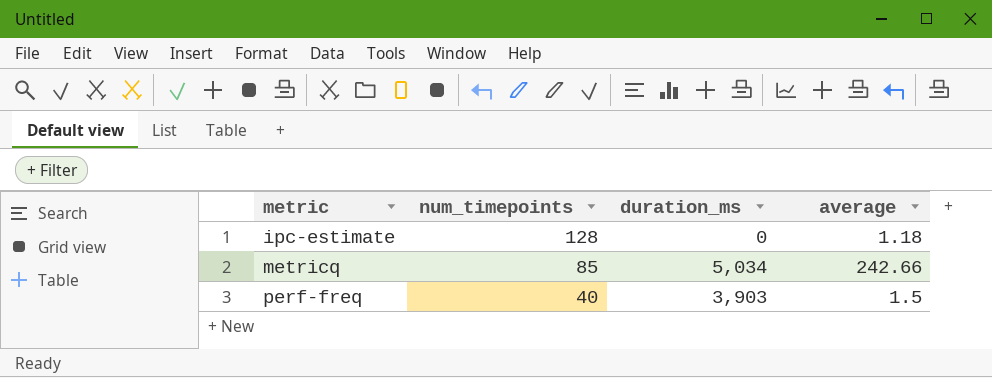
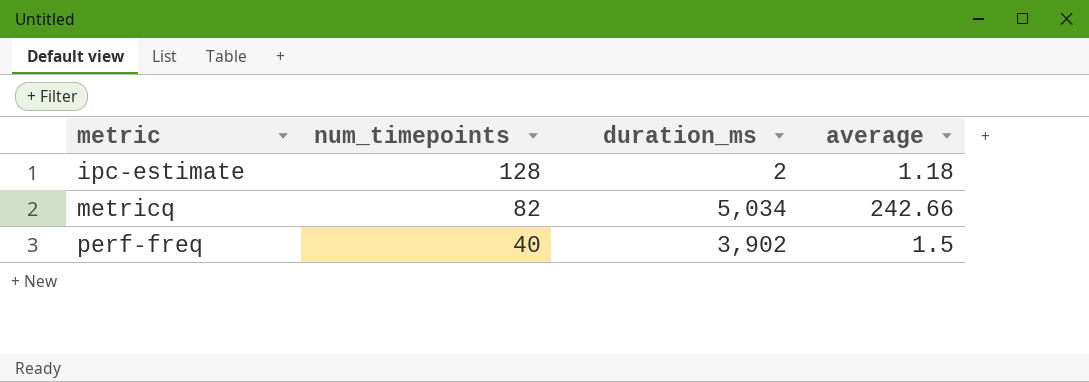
ipc-estimate | duration_ms: 0 -> 2
metricq | num_timepoints: 85 -> 82
perf-freq | duration_ms: 3,903 -> 3,902

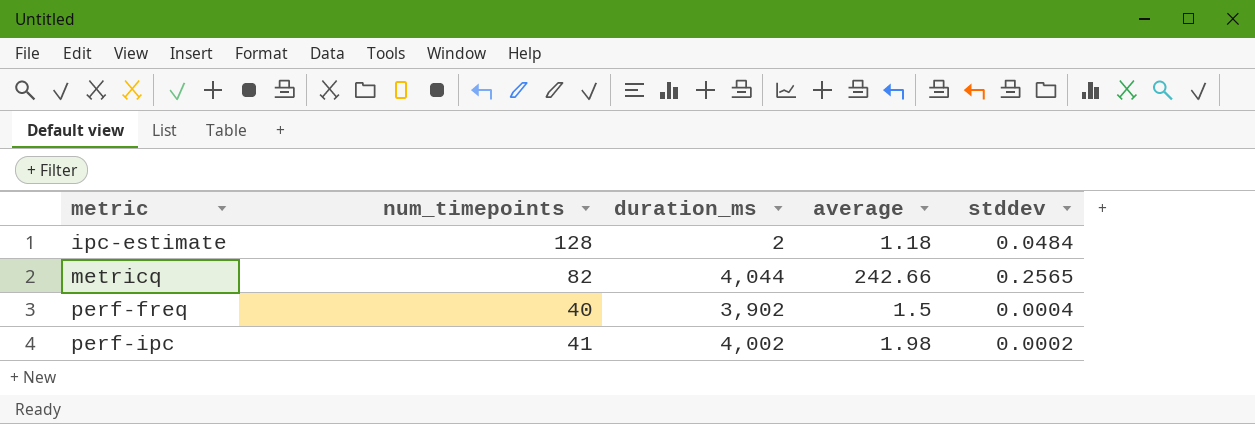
column stddev | position: none -> 5
metricq | duration_ms: 5,034 -> 4,044
row perf-ipc: none -> 41 | 4,002 | 1.98 | 0.0002

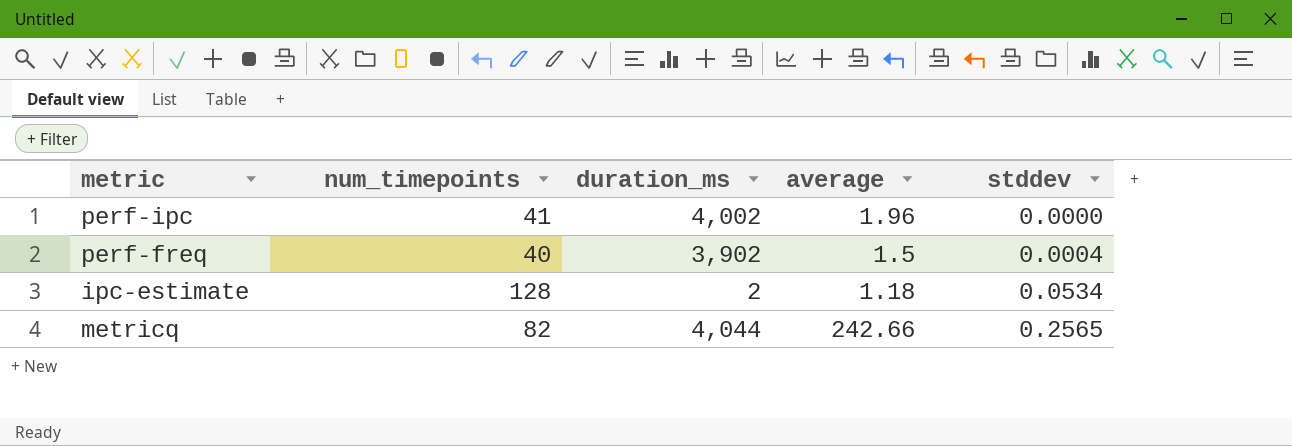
row order: metric ascending -> stddev ascending
perf-ipc | average: 1.98 -> 1.96
perf-ipc | stddev: 0.0002 -> 0.0000
ipc-estimate | stddev: 0.0484 -> 0.0534

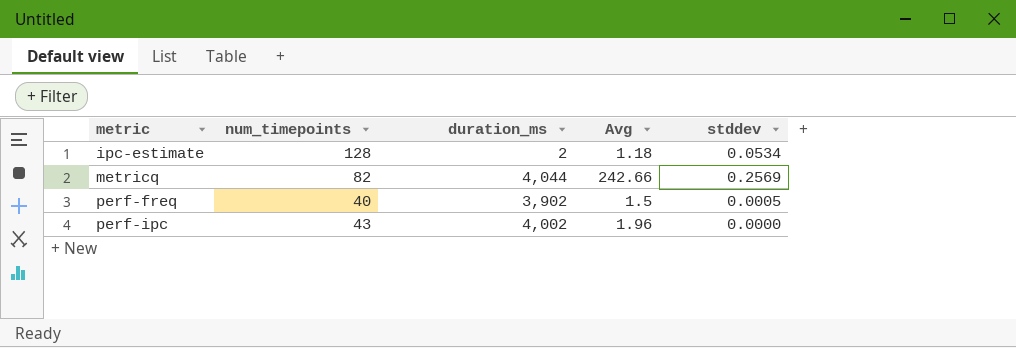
row order: stddev ascending -> metric ascending
column name: average -> Avg
metricq | stddev: 0.2565 -> 0.2569
perf-freq | stddev: 0.0004 -> 0.0005
perf-ipc | num_timepoints: 41 -> 43

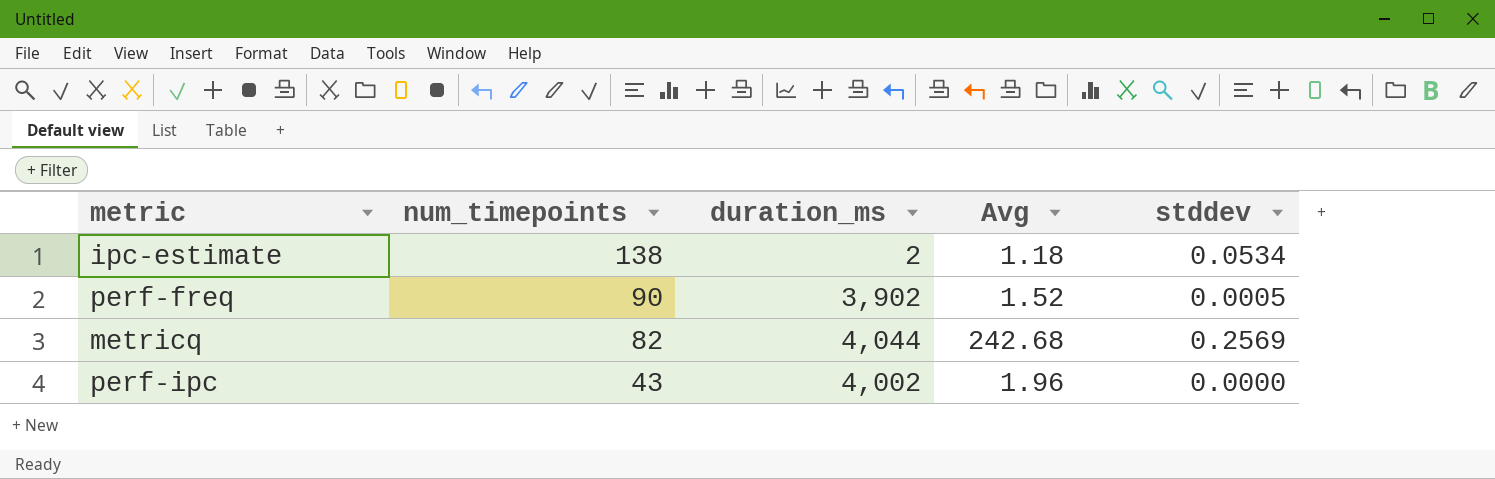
row order: metric ascending -> num_timepoints descending
ipc-estimate | num_timepoints: 128 -> 138
perf-freq | num_timepoints: 40 -> 90
perf-freq | Avg: 1.5 -> 1.52
metricq | Avg: 242.66 -> 242.68

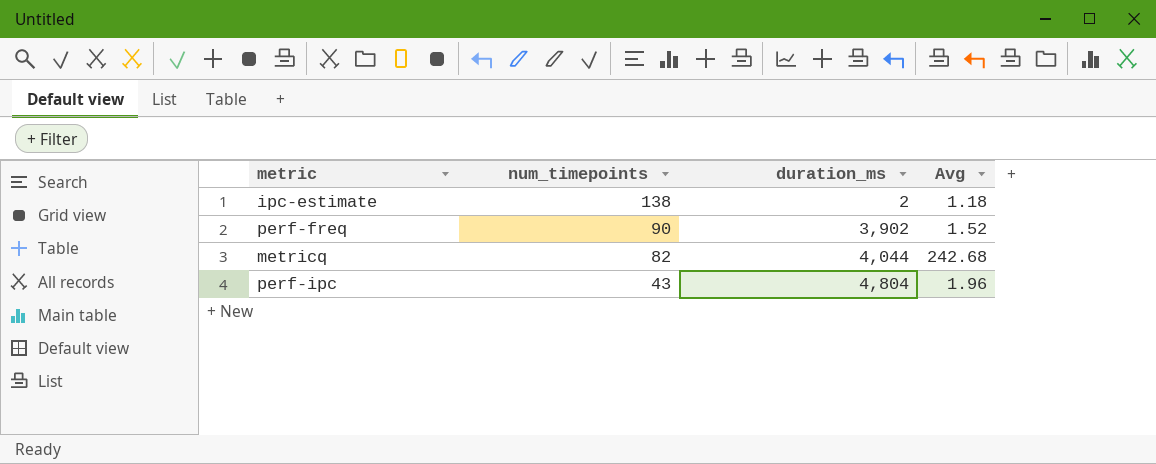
column stddev | position: 5 -> none
perf-ipc | duration_ms: 4,002 -> 4,804

